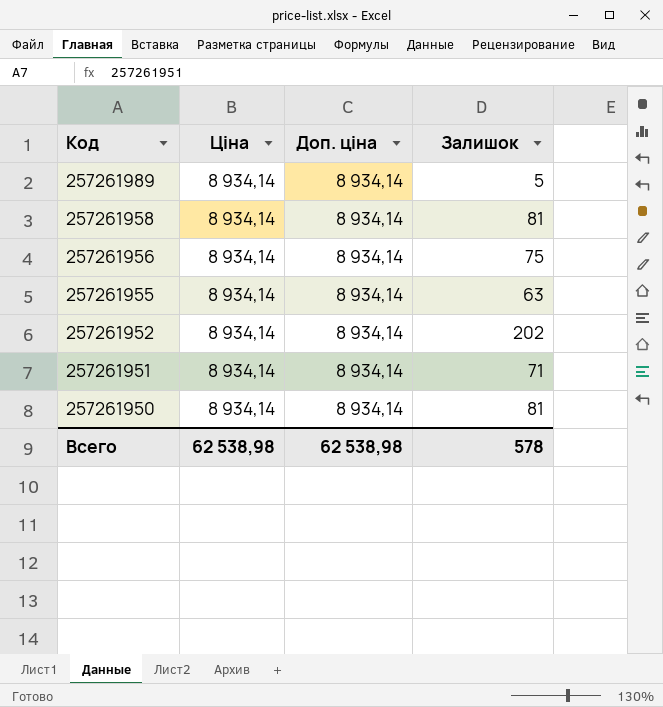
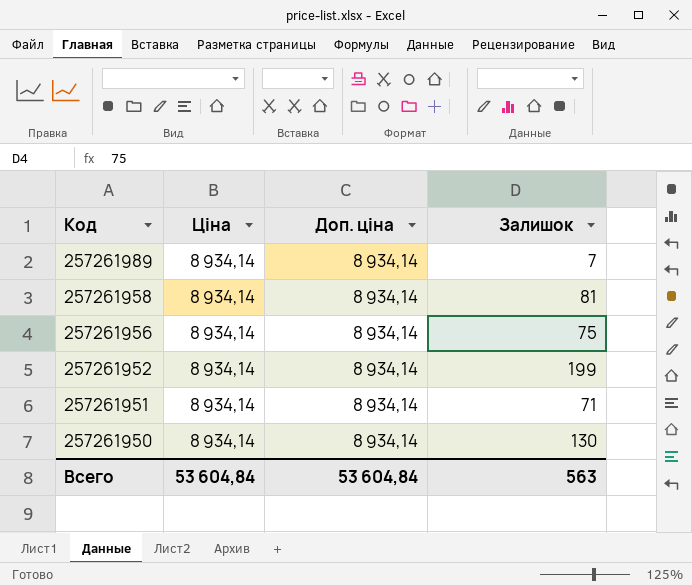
row 257261955: 8 934,14 | 8 934,14 | 63 -> none
257261989 | Залишок: 5 -> 7
257261952 | Залишок: 202 -> 199
257261950 | Залишок: 81 -> 130
Всего | Ціна: 62 538,98 -> 53 604,84
Всего | Доп. ціна: 62 538,98 -> 53 604,84
Всего | Залишок: 578 -> 563

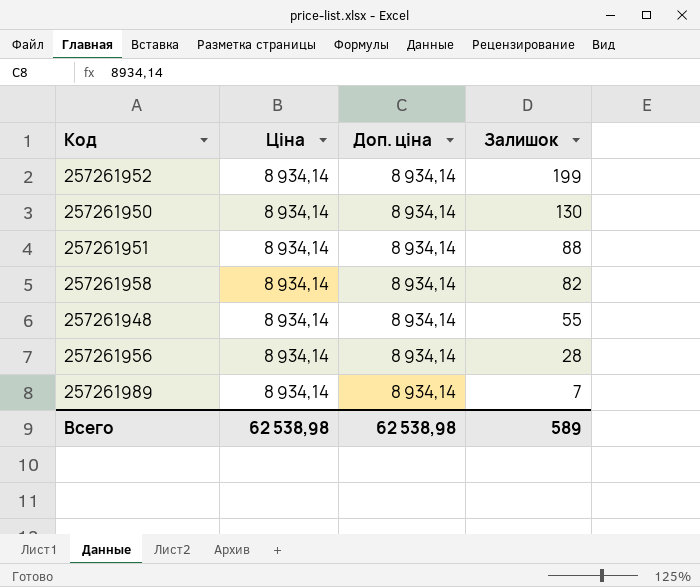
row order: Код descending -> Залишок descending
257261951 | Залишок: 71 -> 88
257261958 | Залишок: 81 -> 82
row 257261948: none -> 8 934,14 | 8 934,14 | 55
257261956 | Залишок: 75 -> 28
Всего | Ціна: 53 604,84 -> 62 538,98
Всего | Доп. ціна: 53 604,84 -> 62 538,98
Всего | Залишок: 563 -> 589

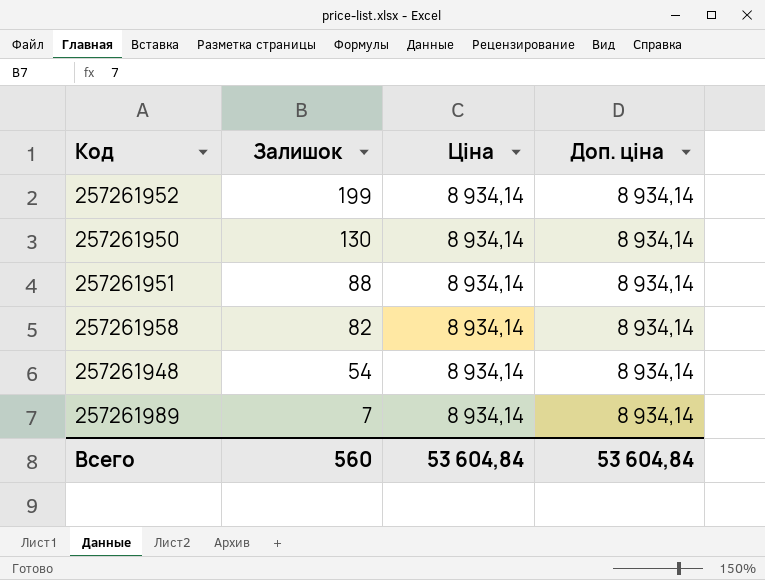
column Залишок | position: 4 -> 2
row 257261956: 8 934,14 | 8 934,14 | 28 -> none
257261948 | Залишок: 55 -> 54
Всего | Залишок: 589 -> 560
Всего | Ціна: 62 538,98 -> 53 604,84
Всего | Доп. ціна: 62 538,98 -> 53 604,84

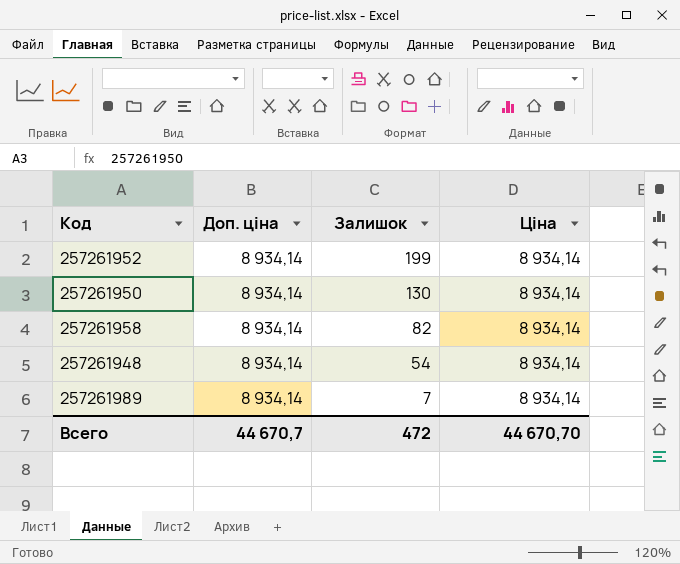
column Доп. ціна | position: 4 -> 2
row 257261951: 88 | 8 934,14 | 8 934,14 -> none
Всего | Доп. ціна: 53 604,84 -> 44 670,7
Всего | Залишок: 560 -> 472
Всего | Ціна: 53 604,84 -> 44 670,70

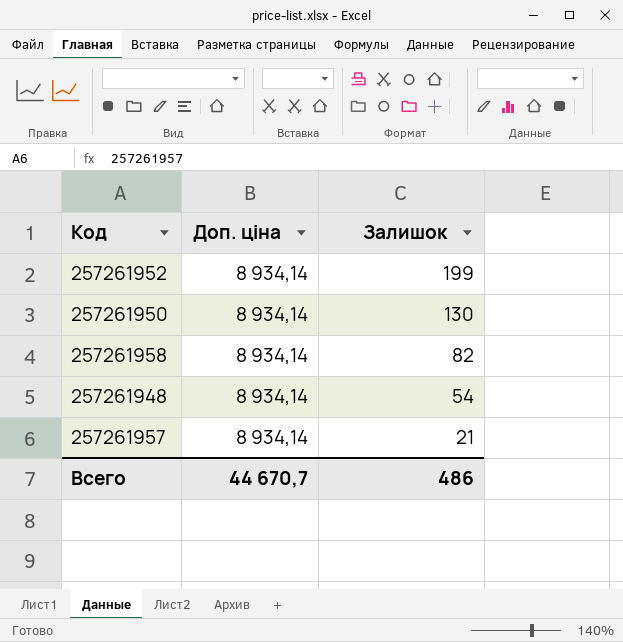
column Ціна | position: 4 -> none
row 257261989: 8 934,14 | 7 | 8 934,14 -> none
row 257261957: none -> 8 934,14 | 21
Всего | Залишок: 472 -> 486

